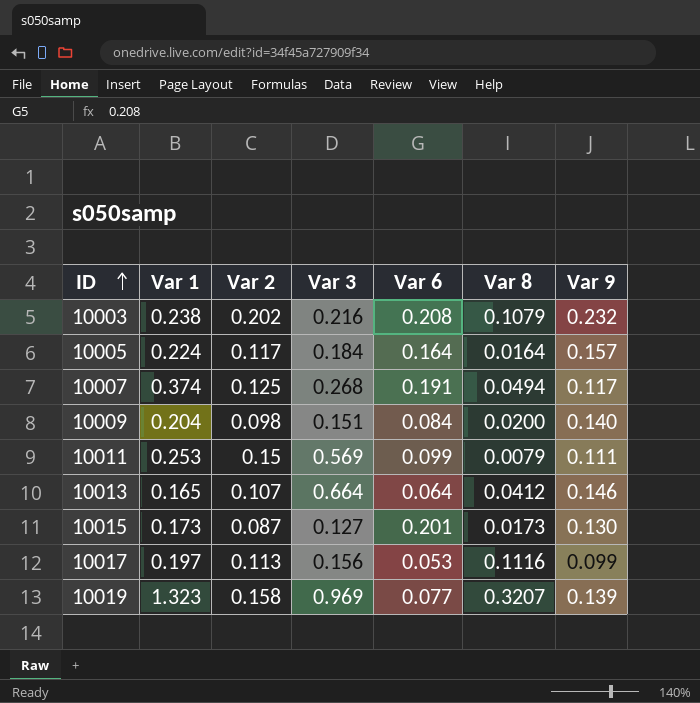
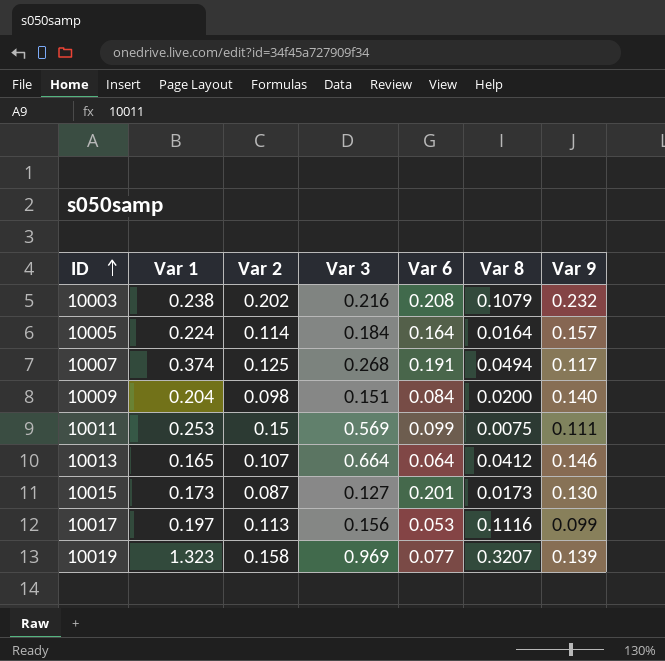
10005 | Var 2: 0.117 -> 0.114
10011 | Var 8: 0.0079 -> 0.0075

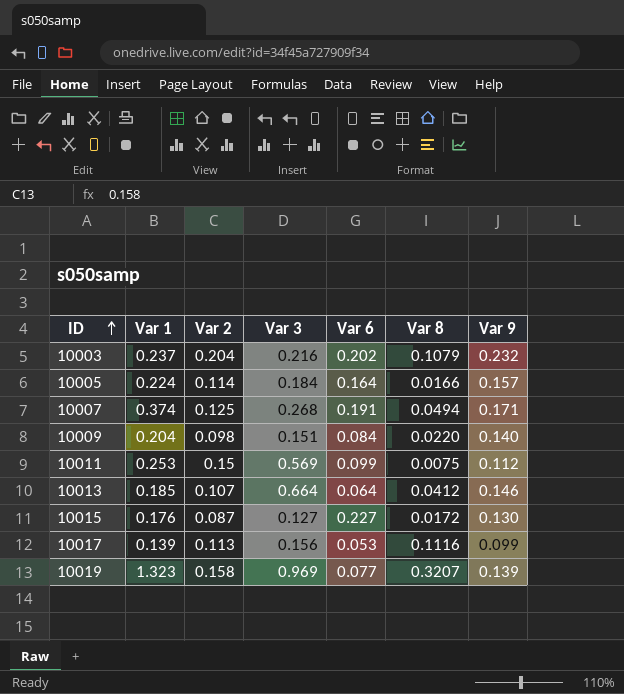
10003 | Var 1: 0.238 -> 0.237
10003 | Var 2: 0.202 -> 0.204
10003 | Var 6: 0.208 -> 0.202
10005 | Var 8: 0.0164 -> 0.0166
10007 | Var 9: 0.117 -> 0.171
10009 | Var 8: 0.0200 -> 0.0220
10011 | Var 9: 0.111 -> 0.112
10013 | Var 1: 0.165 -> 0.185
10015 | Var 1: 0.173 -> 0.176
10015 | Var 6: 0.201 -> 0.227
10015 | Var 8: 0.0173 -> 0.0172
10017 | Var 1: 0.197 -> 0.139

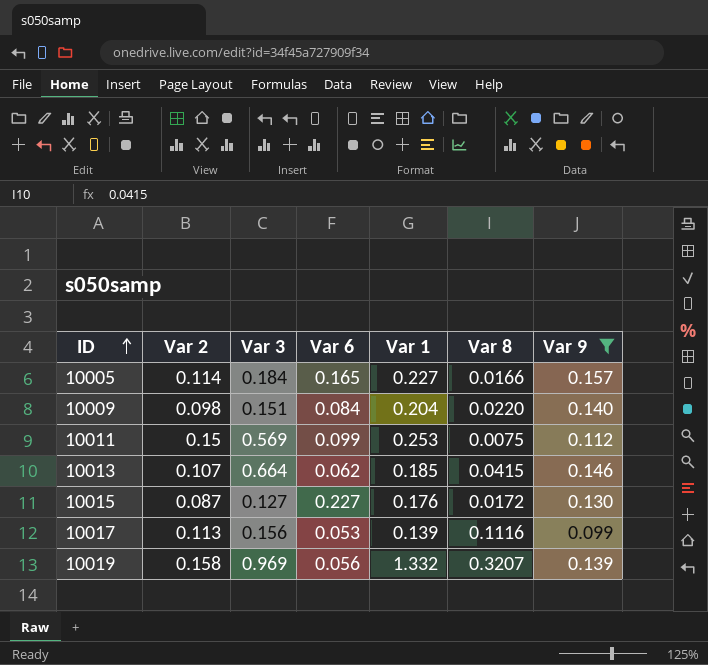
filter: none -> Var 9 <= 0.157
column Var 1 | position: 2 -> 5
10005 | Var 6: 0.164 -> 0.165
10005 | Var 1: 0.224 -> 0.227
10013 | Var 6: 0.064 -> 0.062
10013 | Var 8: 0.0412 -> 0.0415
10019 | Var 6: 0.077 -> 0.056
10019 | Var 1: 1.323 -> 1.332

